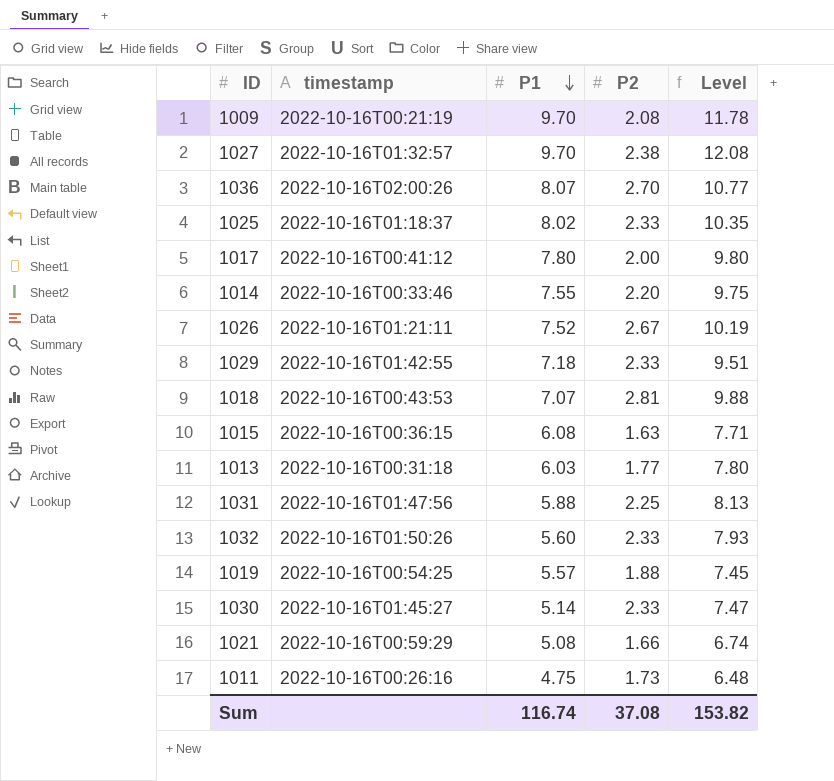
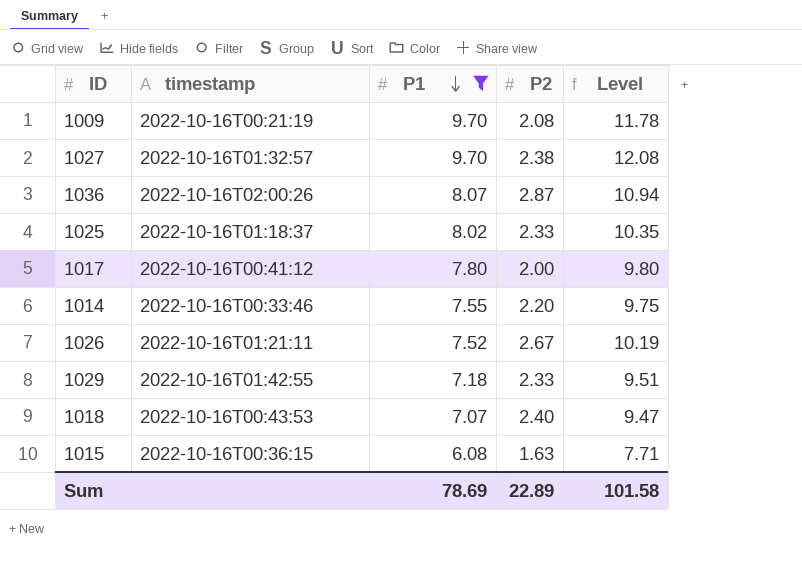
filter: none -> P1 >= 6.08
1036 | P2: 2.70 -> 2.87
1036 | Level: 10.77 -> 10.94
1018 | P2: 2.81 -> 2.40
1018 | Level: 9.88 -> 9.47
Sum | P1: 116.74 -> 78.69
Sum | P2: 37.08 -> 22.89
Sum | Level: 153.82 -> 101.58

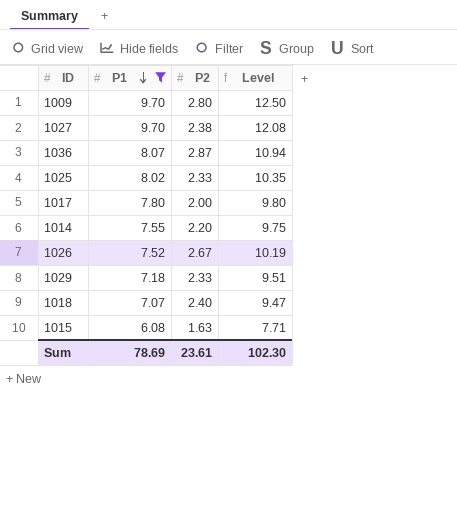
column timestamp | position: 2 -> none
1009 | P2: 2.08 -> 2.80
1009 | Level: 11.78 -> 12.50
Sum | P2: 22.89 -> 23.61
Sum | Level: 101.58 -> 102.30

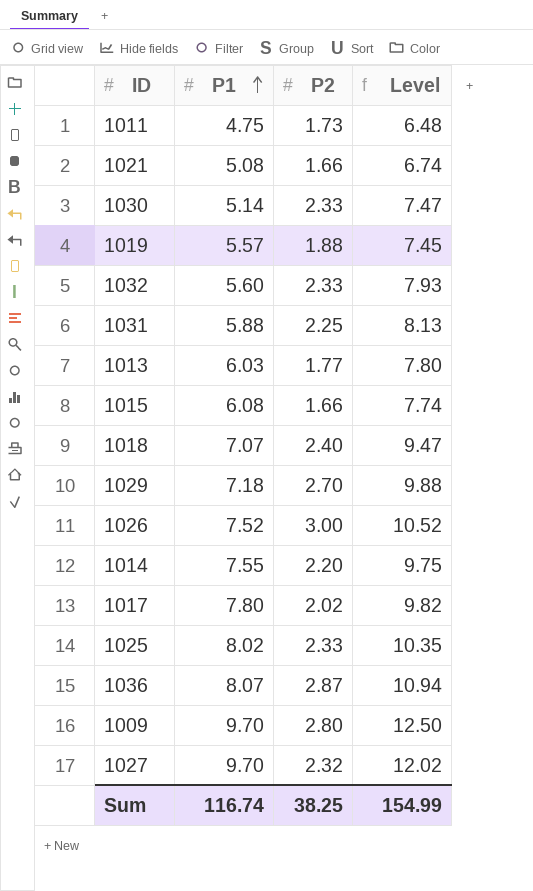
filter: P1 >= 6.08 -> none
row order: P1 descending -> P1 ascending
1015 | P2: 1.63 -> 1.66
1015 | Level: 7.71 -> 7.74
1029 | P2: 2.33 -> 2.70
1029 | Level: 9.51 -> 9.88
1026 | P2: 2.67 -> 3.00
1026 | Level: 10.19 -> 10.52
1017 | P2: 2.00 -> 2.02
1017 | Level: 9.80 -> 9.82
1027 | P2: 2.38 -> 2.32
1027 | Level: 12.08 -> 12.02
Sum | P1: 78.69 -> 116.74
Sum | P2: 23.61 -> 38.25
Sum | Level: 102.30 -> 154.99

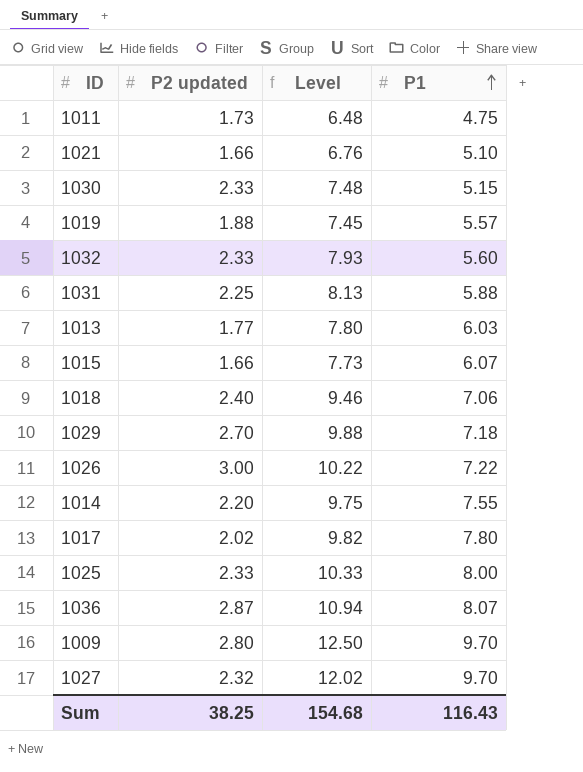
column name: P2 -> P2 updated
column P1 | position: 2 -> 4
1021 | Level: 6.74 -> 6.76
1021 | P1: 5.08 -> 5.10
1030 | Level: 7.47 -> 7.48
1030 | P1: 5.14 -> 5.15
1015 | Level: 7.74 -> 7.73
1015 | P1: 6.08 -> 6.07
1018 | Level: 9.47 -> 9.46
1018 | P1: 7.07 -> 7.06
1026 | Level: 10.52 -> 10.22
1026 | P1: 7.52 -> 7.22
1025 | Level: 10.35 -> 10.33
1025 | P1: 8.02 -> 8.00
Sum | Level: 154.99 -> 154.68
Sum | P1: 116.74 -> 116.43

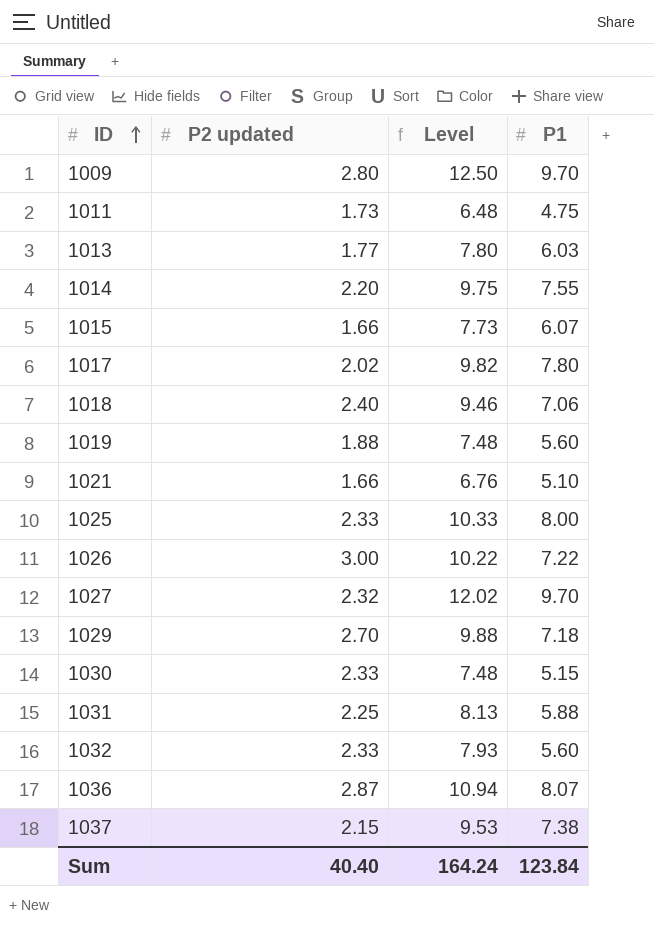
row order: P1 ascending -> ID ascending
1019 | Level: 7.45 -> 7.48
1019 | P1: 5.57 -> 5.60
row 1037: none -> 2.15 | 9.53 | 7.38
Sum | P2 updated: 38.25 -> 40.40
Sum | Level: 154.68 -> 164.24
Sum | P1: 116.43 -> 123.84

